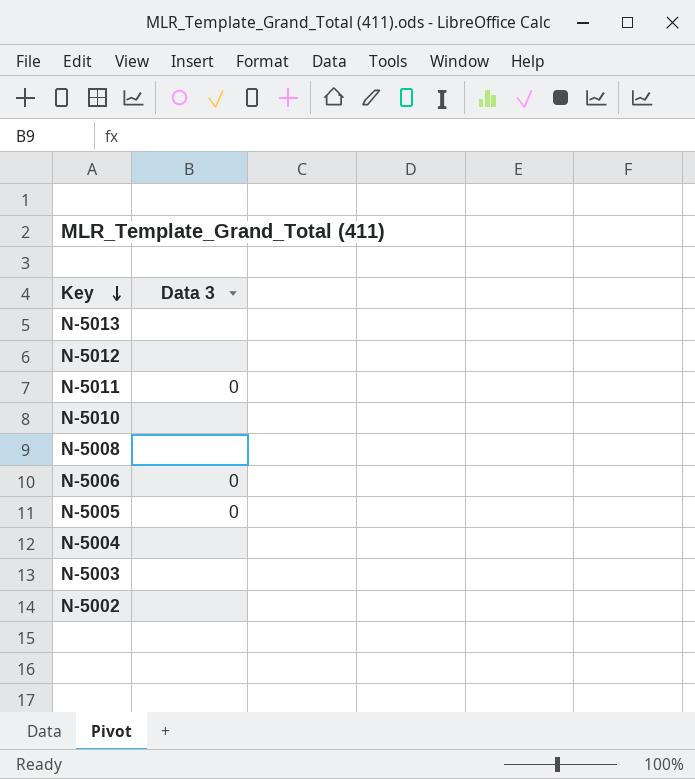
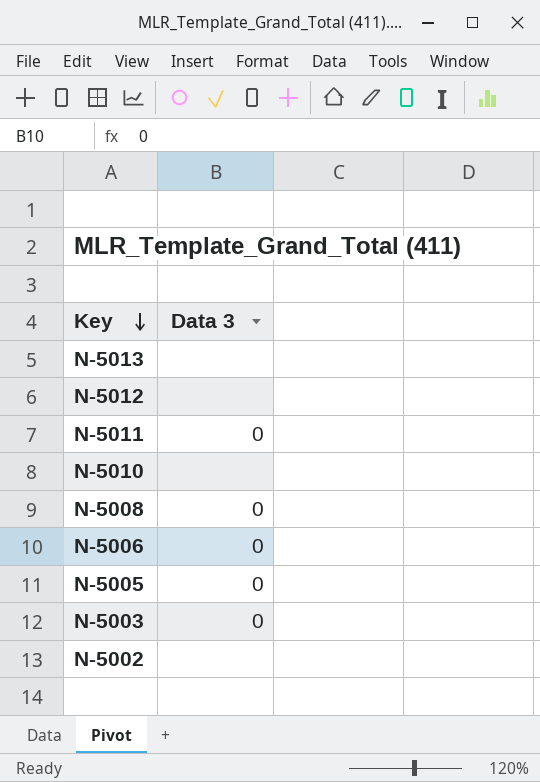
row N-5004: none -> none
N-5008 | Data 3: none -> 0
N-5003 | Data 3: none -> 0

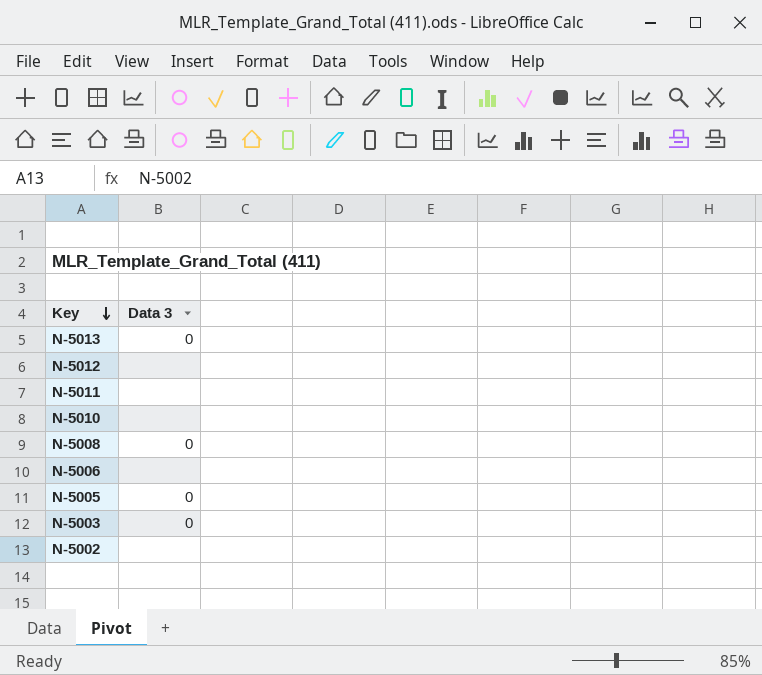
N-5013 | Data 3: none -> 0
N-5011 | Data 3: 0 -> none
N-5006 | Data 3: 0 -> none

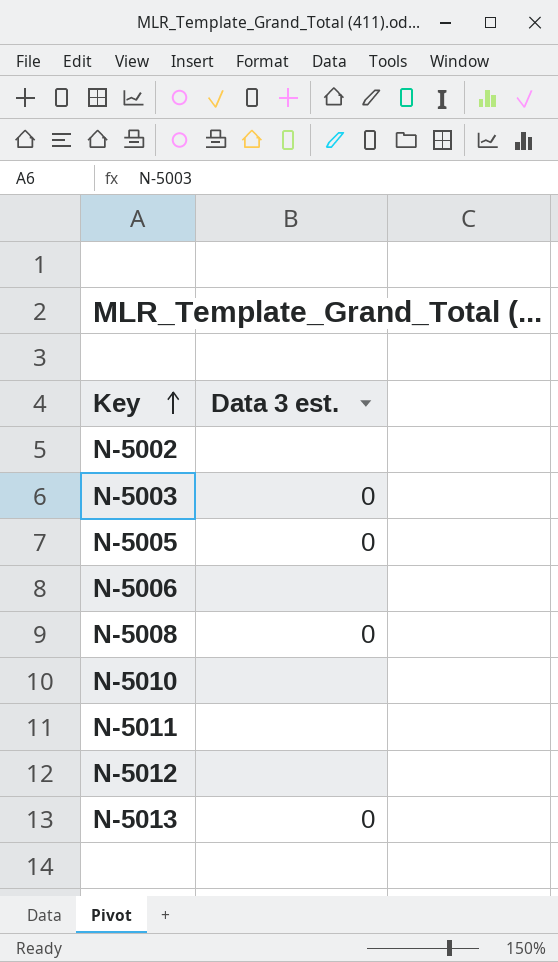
row order: Key descending -> Key ascending
column name: Data 3 -> Data 3 est.

